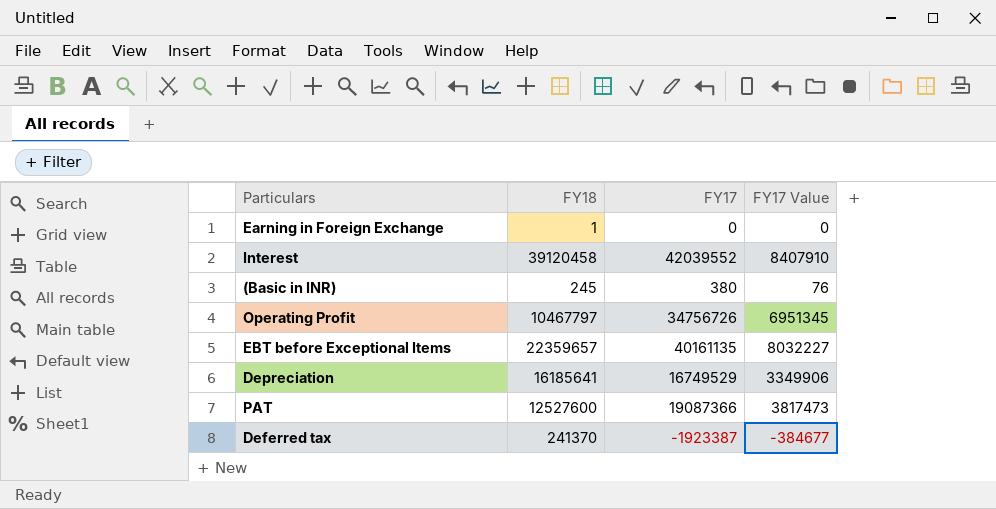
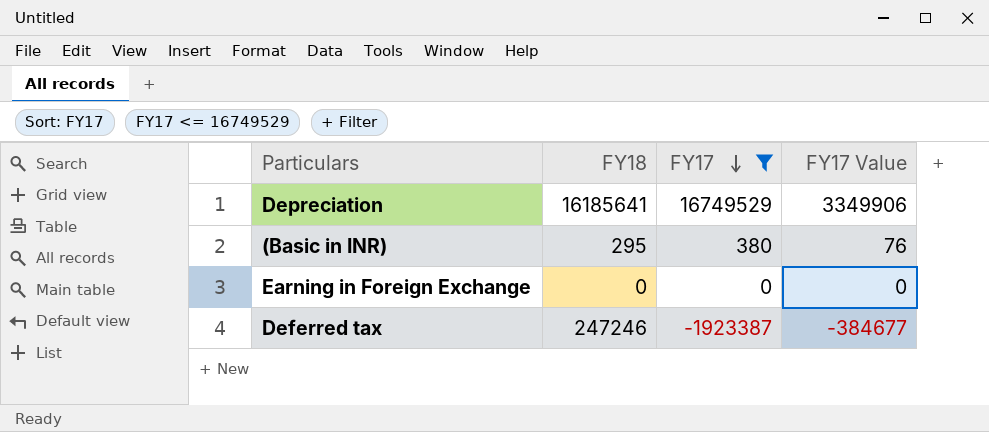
filter: none -> FY17 <= 16749529
row order: none -> FY17 descending
(Basic in INR) | FY18: 245 -> 295
Earning in Foreign Exchange | FY18: 1 -> 0
Deferred tax | FY18: 241370 -> 247246

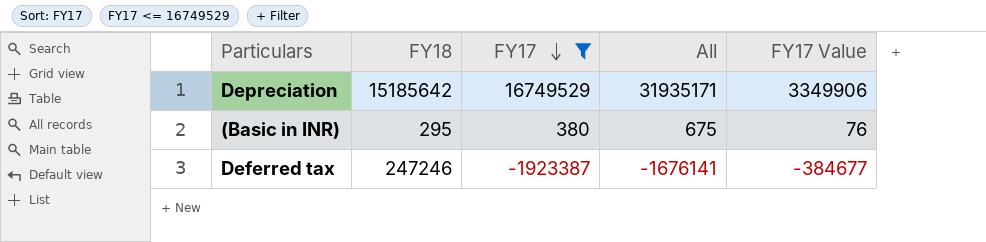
column All | formula: none -> [FY18] + [FY17]
row Earning in Foreign Exchange: 0 | 0 | 0 -> none
Depreciation | FY18: 16185641 -> 15185642

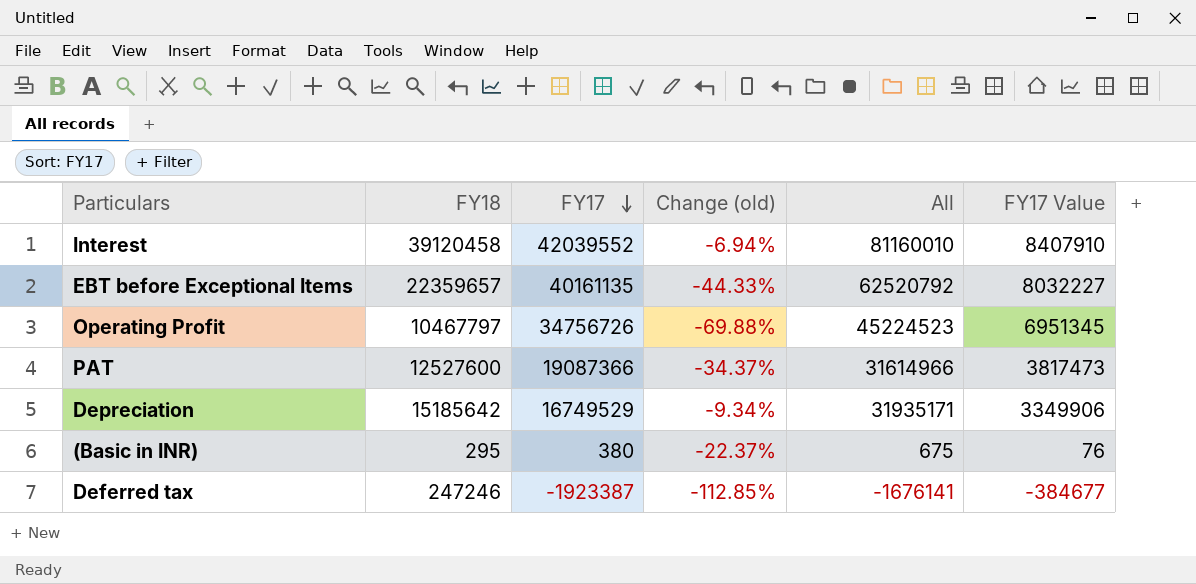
filter: FY17 <= 16749529 -> none
column Change (old) | formula: none -> ([FY18] - [FY17]) / [FY17]

